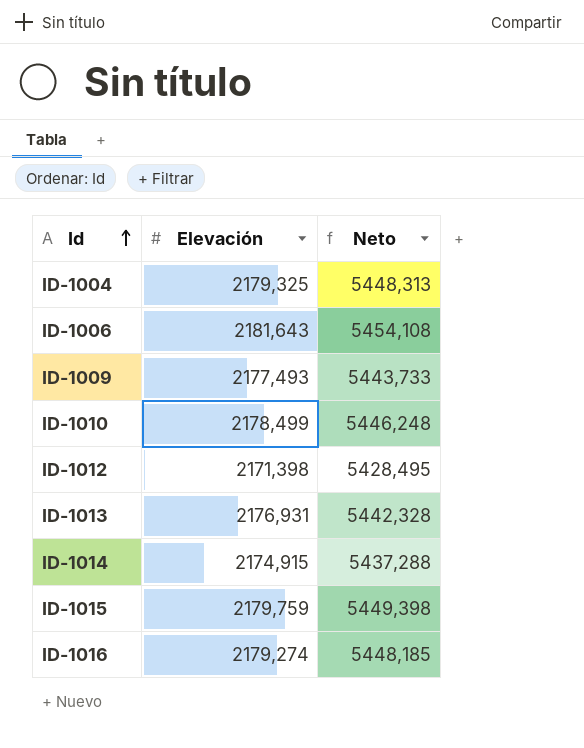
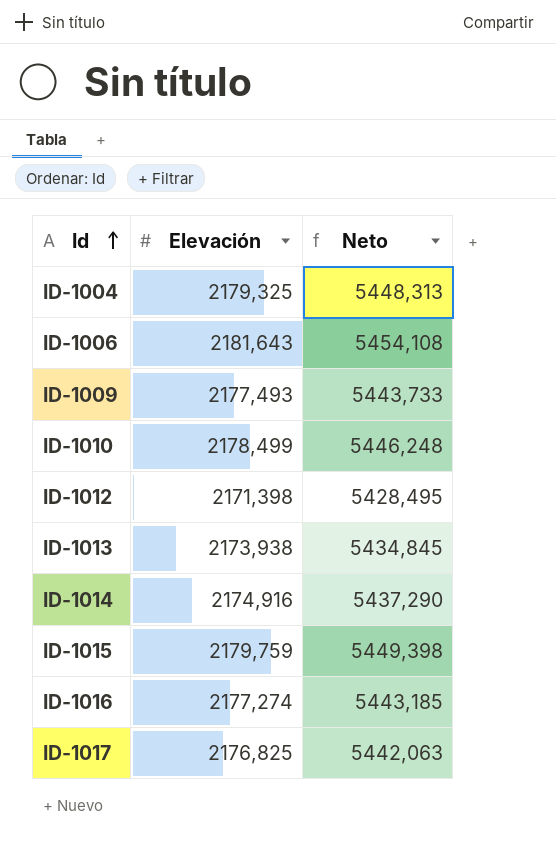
ID-1013 | Elevación: 2176,931 -> 2173,938
ID-1013 | Neto: 5442,328 -> 5434,845
ID-1014 | Elevación: 2174,915 -> 2174,916
ID-1014 | Neto: 5437,288 -> 5437,290
ID-1016 | Elevación: 2179,274 -> 2177,274
ID-1016 | Neto: 5448,185 -> 5443,185
row ID-1017: none -> 2176,825 | 5442,063

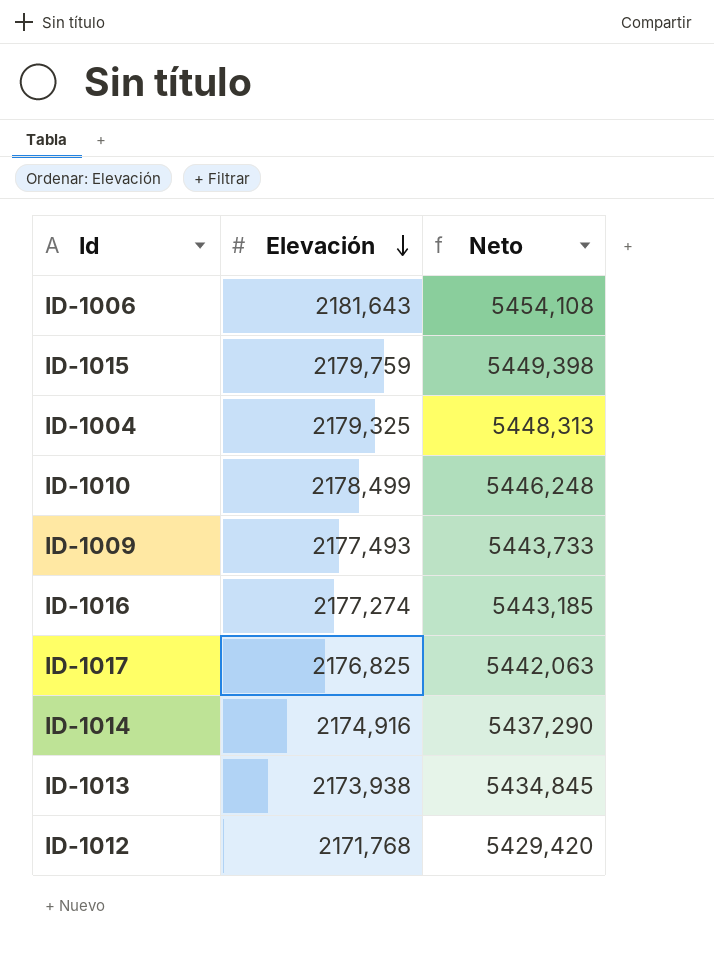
row order: Id ascending -> Elevación descending
ID-1012 | Elevación: 2171,398 -> 2171,768
ID-1012 | Neto: 5428,495 -> 5429,420

